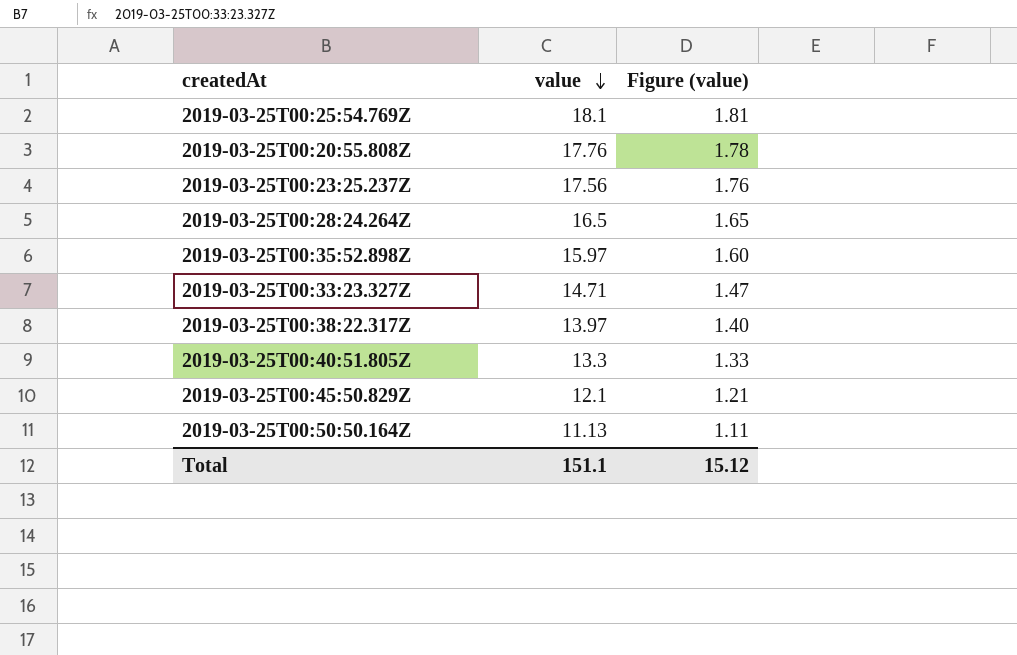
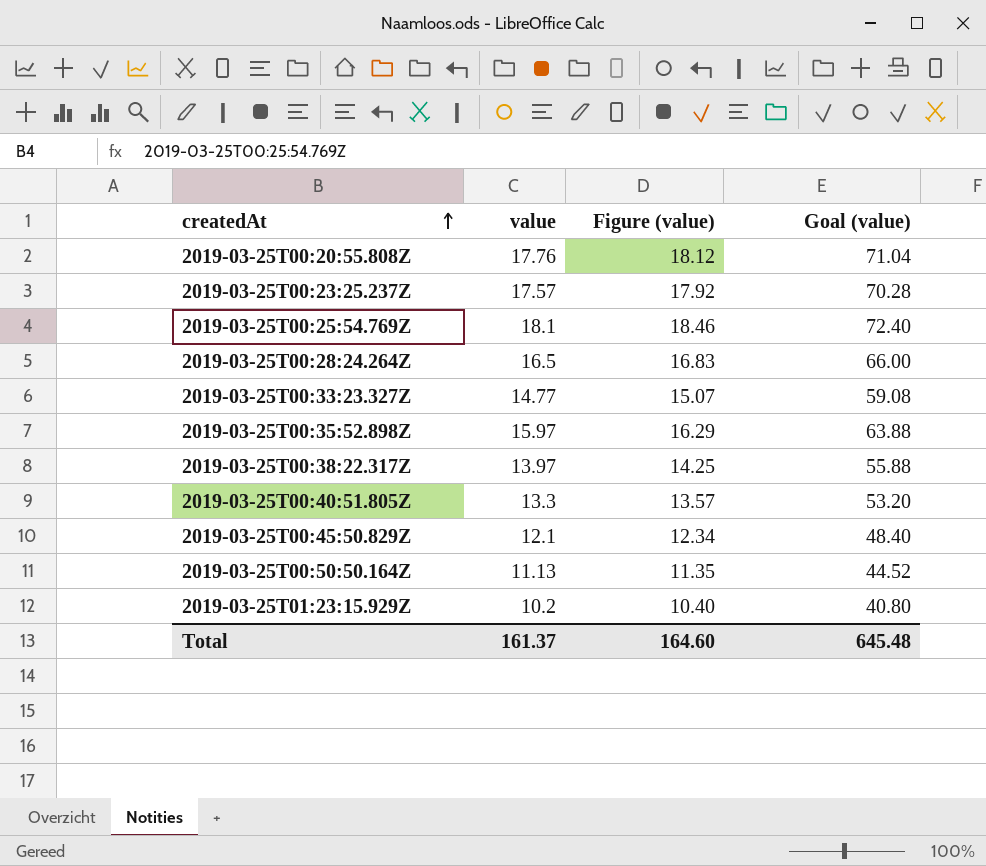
row order: value descending -> createdAt ascending
column Figure (value) | formula: [value] * 0.1 -> [value] * 1.02
column Goal (value) | formula: none -> [value] * 4
2019-03-25T00:23:25.237Z | value: 17.56 -> 17.57
2019-03-25T00:33:23.327Z | value: 14.71 -> 14.77
row 2019-03-25T01:23:15.929Z: none -> 10.2 | 10.40 | 40.80
Total | value: 151.1 -> 161.37
Total | Figure (value): 15.12 -> 164.60

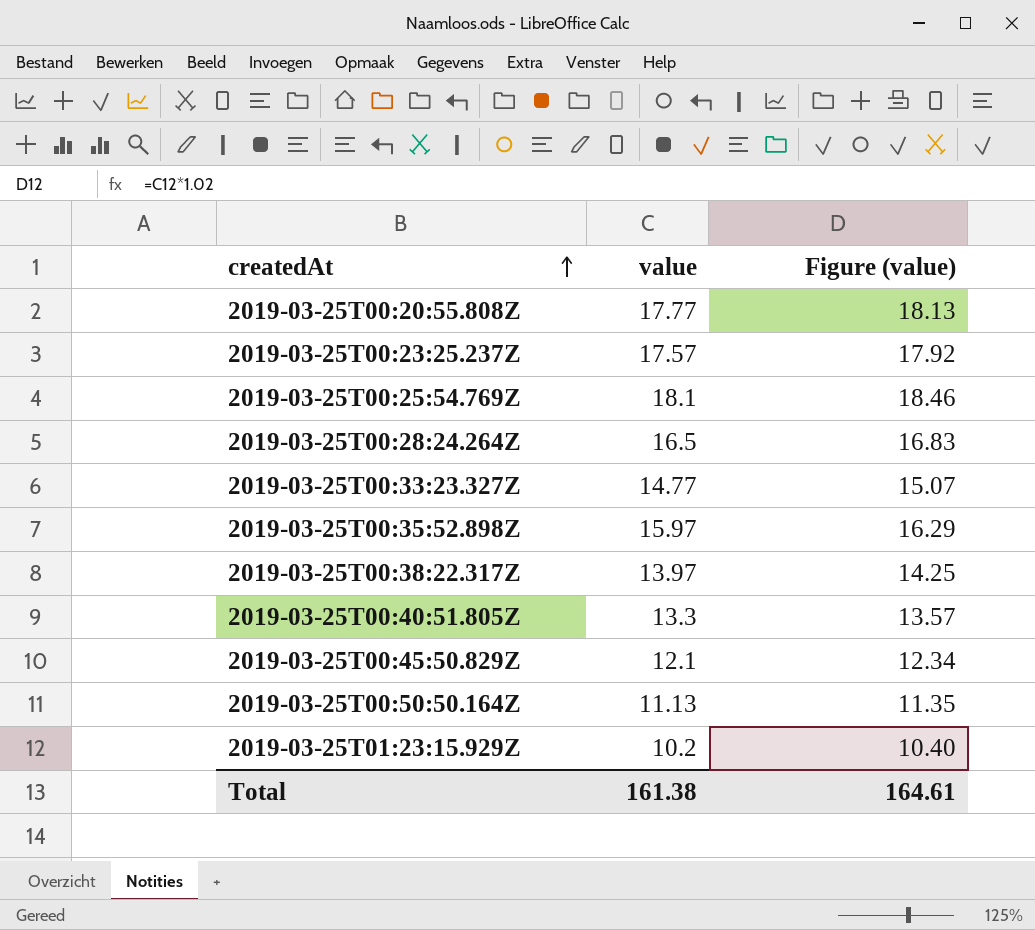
column Goal (value) | formula: [value] * 4 -> none
2019-03-25T00:20:55.808Z | value: 17.76 -> 17.77
2019-03-25T00:20:55.808Z | Figure (value): 18.12 -> 18.13
Total | value: 161.37 -> 161.38
Total | Figure (value): 164.60 -> 164.61

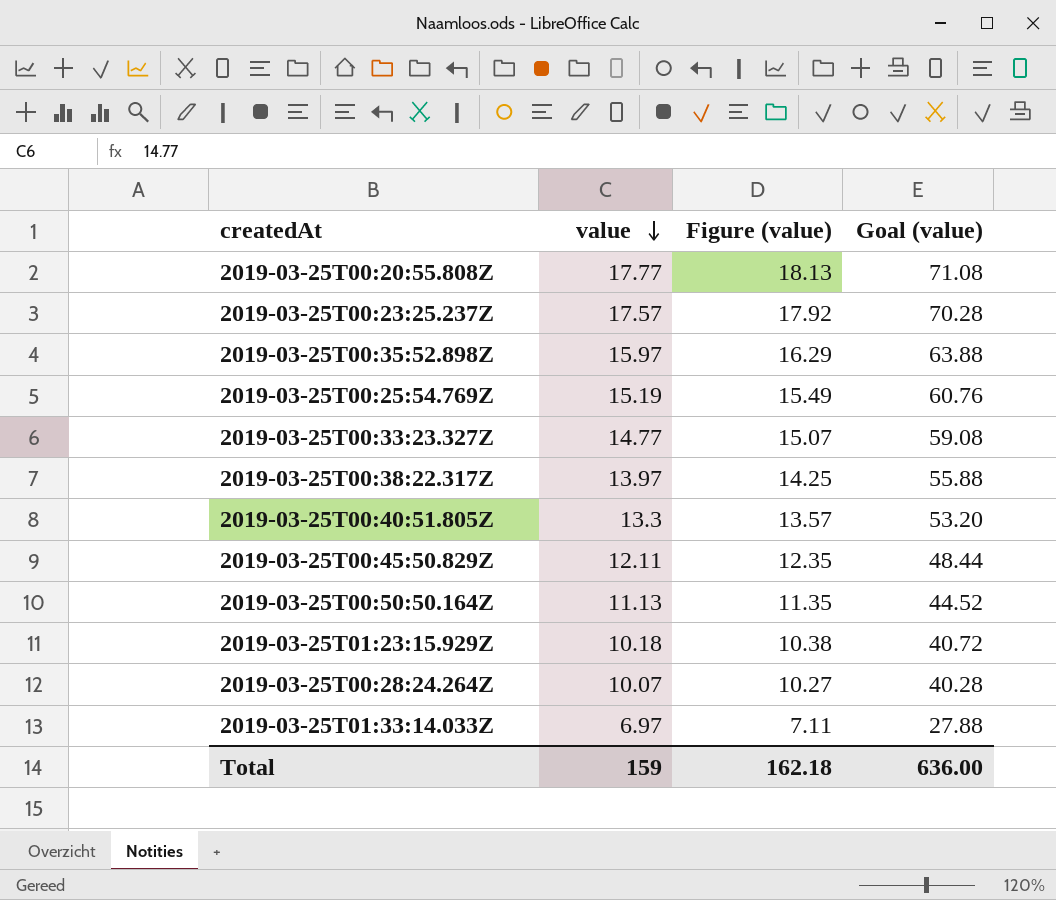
row order: createdAt ascending -> value descending
column Goal (value) | formula: none -> [value] * 4
2019-03-25T00:25:54.769Z | value: 18.1 -> 15.19
2019-03-25T00:25:54.769Z | Figure (value): 18.46 -> 15.49
2019-03-25T00:45:50.829Z | value: 12.1 -> 12.11
2019-03-25T00:45:50.829Z | Figure (value): 12.34 -> 12.35
2019-03-25T01:23:15.929Z | value: 10.2 -> 10.18
2019-03-25T01:23:15.929Z | Figure (value): 10.40 -> 10.38
2019-03-25T00:28:24.264Z | value: 16.5 -> 10.07
2019-03-25T00:28:24.264Z | Figure (value): 16.83 -> 10.27
row 2019-03-25T01:33:14.033Z: none -> 6.97 | 7.11 | 27.88
Total | value: 161.38 -> 159
Total | Figure (value): 164.61 -> 162.18

